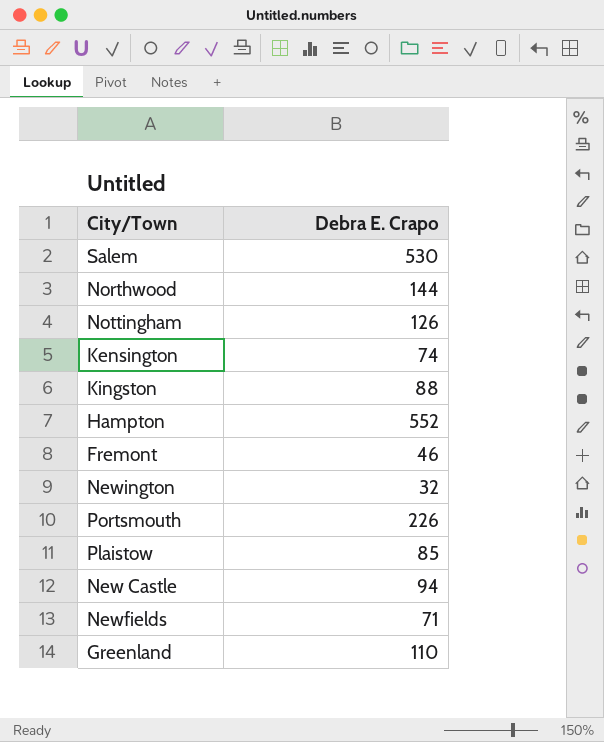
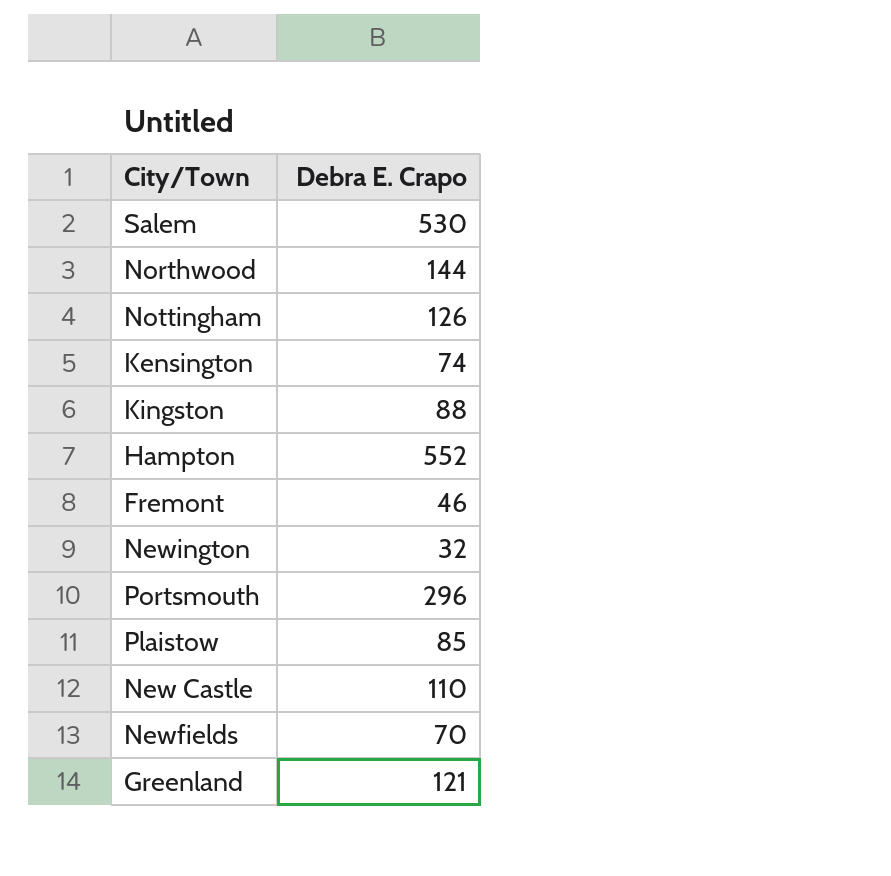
Portsmouth | Debra E. Crapo: 226 -> 296
New Castle | Debra E. Crapo: 94 -> 110
Newfields | Debra E. Crapo: 71 -> 70
Greenland | Debra E. Crapo: 110 -> 121

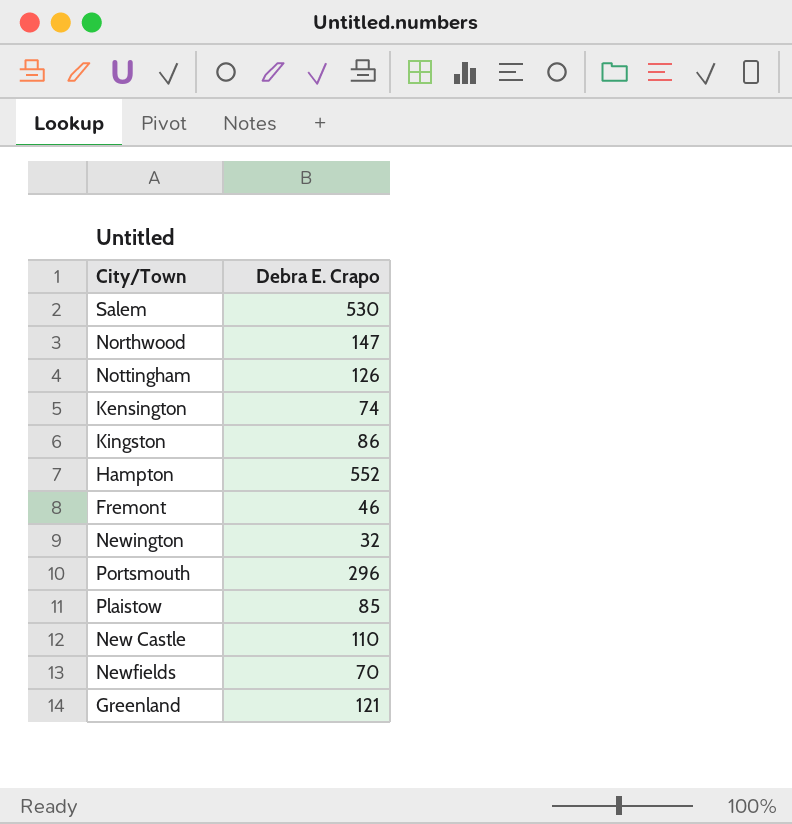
Northwood | Debra E. Crapo: 144 -> 147
Kingston | Debra E. Crapo: 88 -> 86

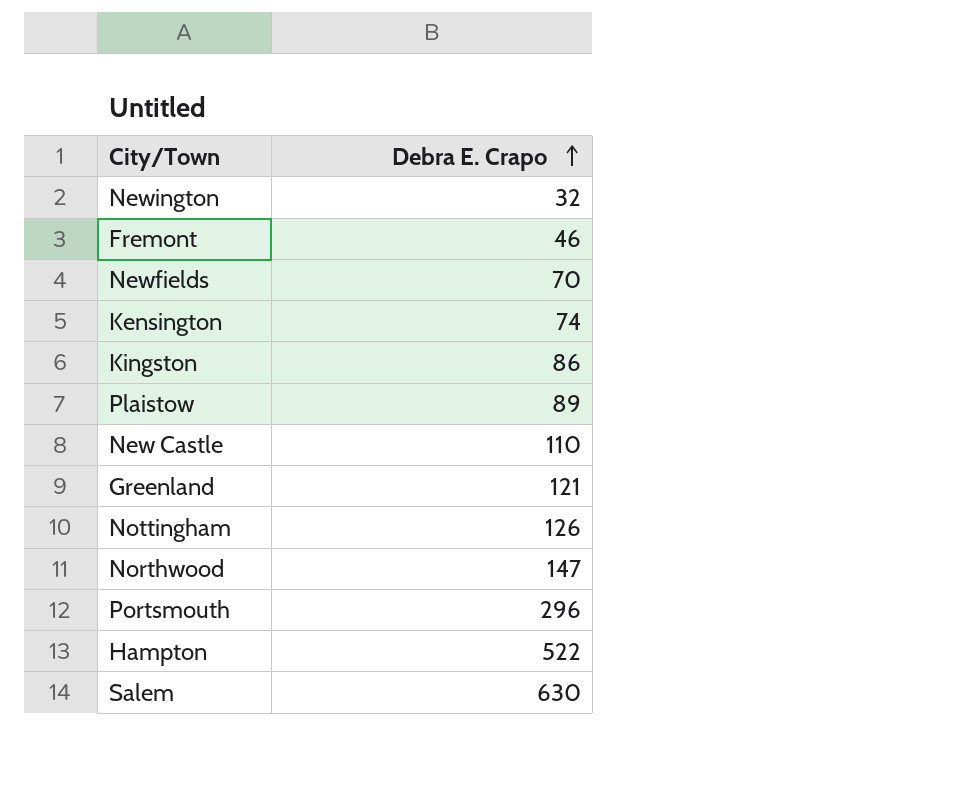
row order: none -> Debra E. Crapo ascending
Plaistow | Debra E. Crapo: 85 -> 89
Hampton | Debra E. Crapo: 552 -> 522
Salem | Debra E. Crapo: 530 -> 630

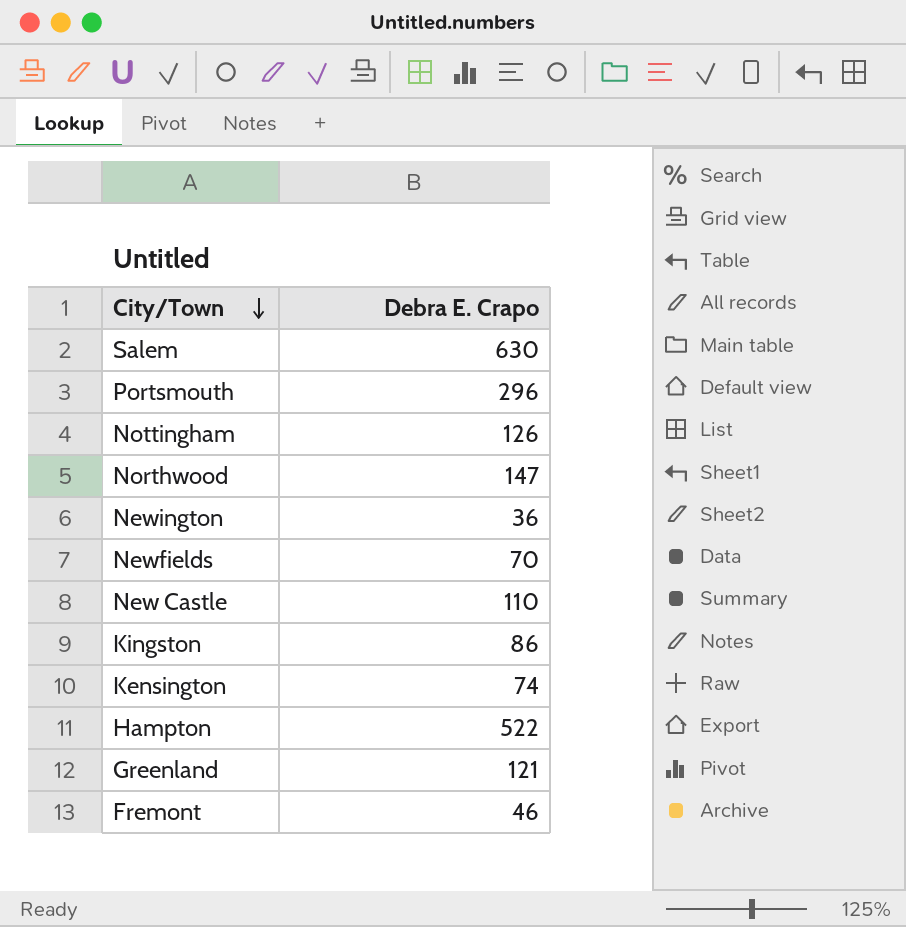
row order: Debra E. Crapo ascending -> City/Town descending
row Plaistow: 89 -> none
Newington | Debra E. Crapo: 32 -> 36

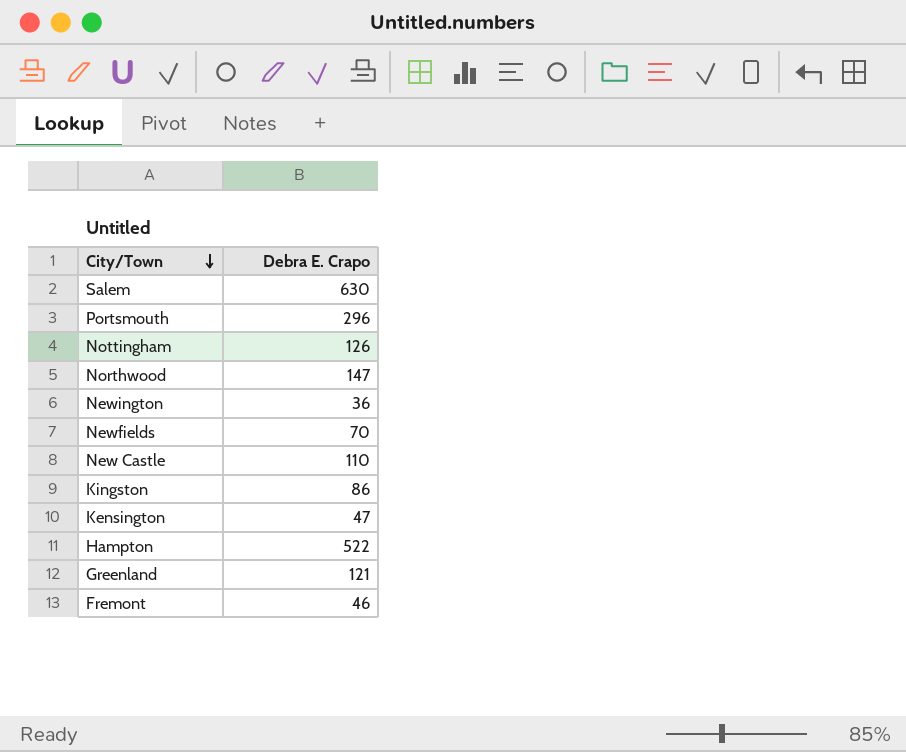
Kensington | Debra E. Crapo: 74 -> 47

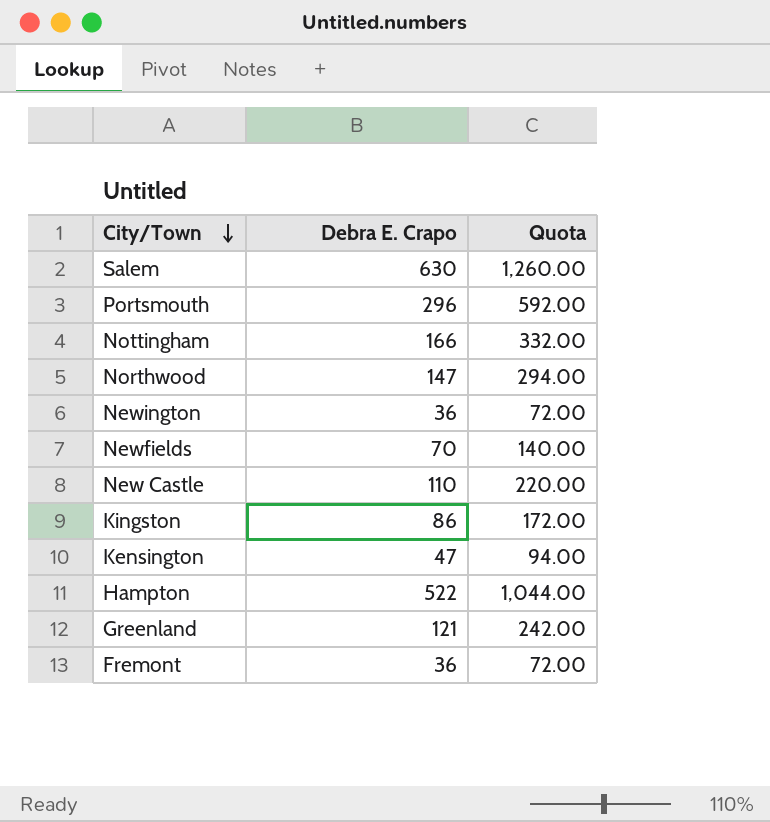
column Quota | formula: none -> [Debra E. Crapo] * 2
Nottingham | Debra E. Crapo: 126 -> 166
Fremont | Debra E. Crapo: 46 -> 36

